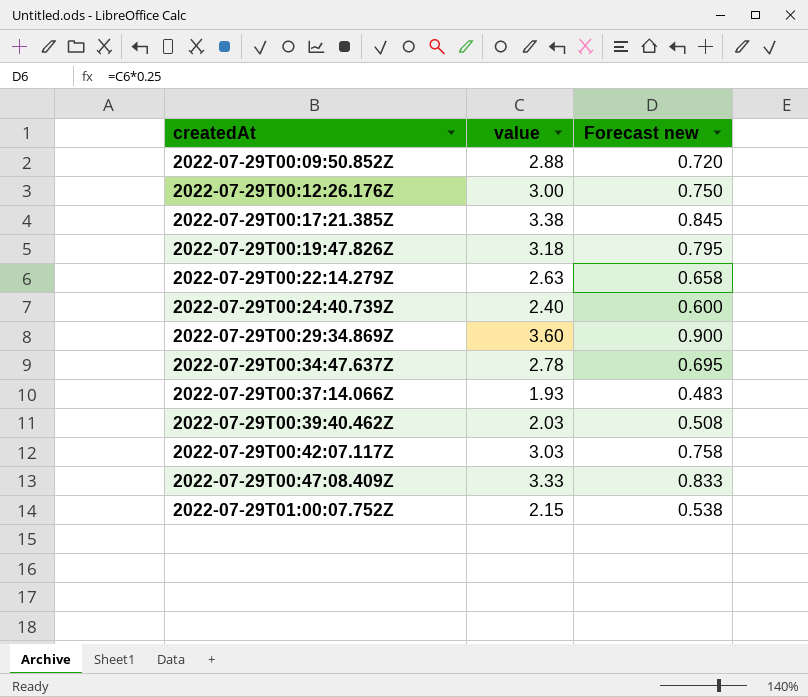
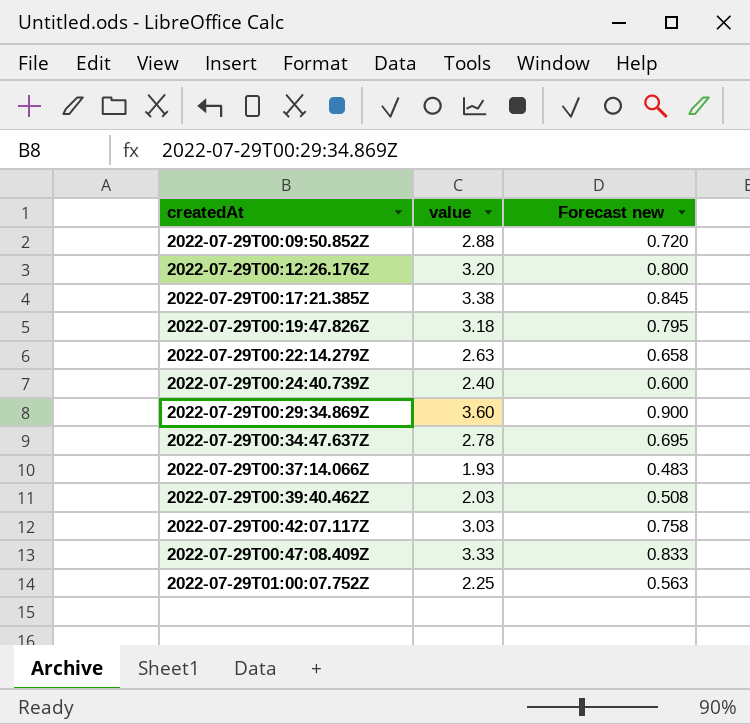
2022-07-29T00:12:26.176Z | value: 3.00 -> 3.20
2022-07-29T00:12:26.176Z | Forecast new: 0.750 -> 0.800
2022-07-29T01:00:07.752Z | value: 2.15 -> 2.25
2022-07-29T01:00:07.752Z | Forecast new: 0.538 -> 0.563

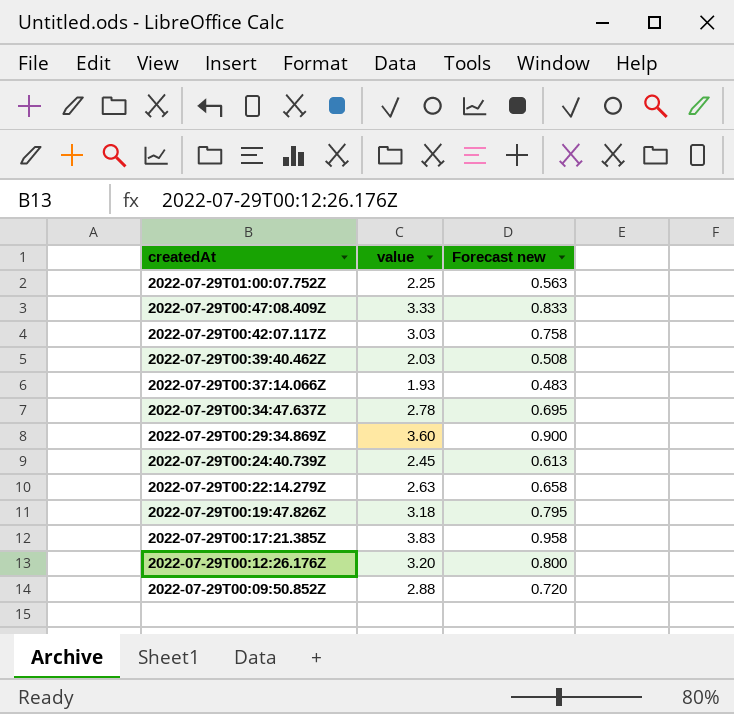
row order: createdAt ascending -> createdAt descending
2022-07-29T00:24:40.739Z | value: 2.40 -> 2.45
2022-07-29T00:24:40.739Z | Forecast new: 0.600 -> 0.613
2022-07-29T00:17:21.385Z | value: 3.38 -> 3.83
2022-07-29T00:17:21.385Z | Forecast new: 0.845 -> 0.958

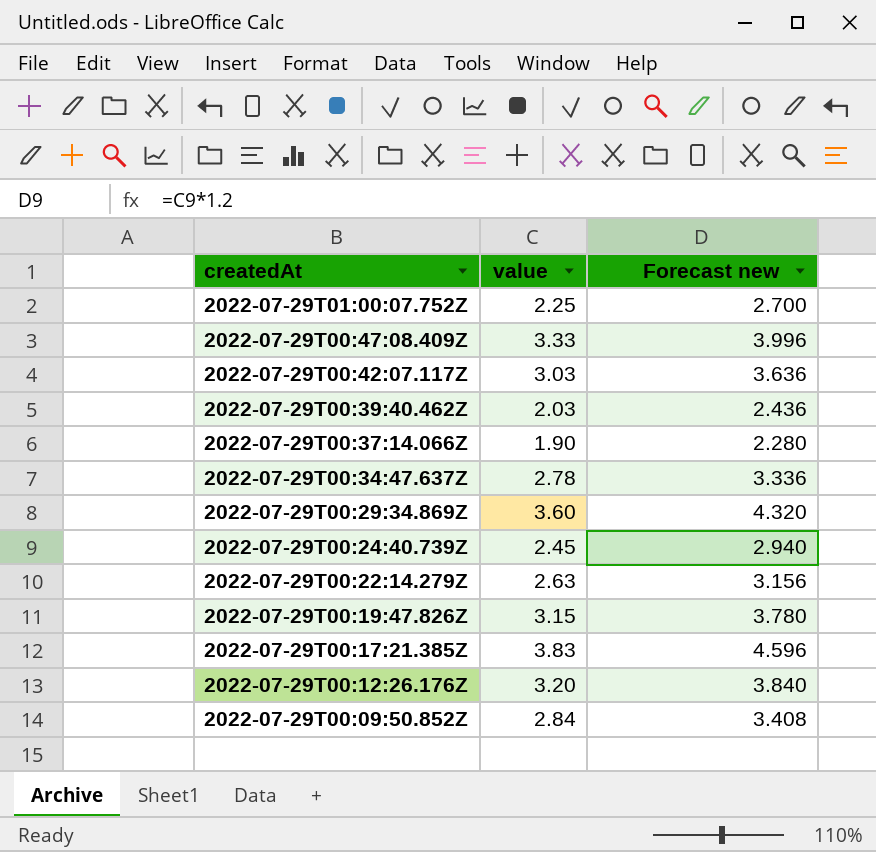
column Forecast new | formula: [value] * 0.25 -> [value] * 1.2
2022-07-29T00:37:14.066Z | value: 1.93 -> 1.90
2022-07-29T00:19:47.826Z | value: 3.18 -> 3.15
2022-07-29T00:09:50.852Z | value: 2.88 -> 2.84

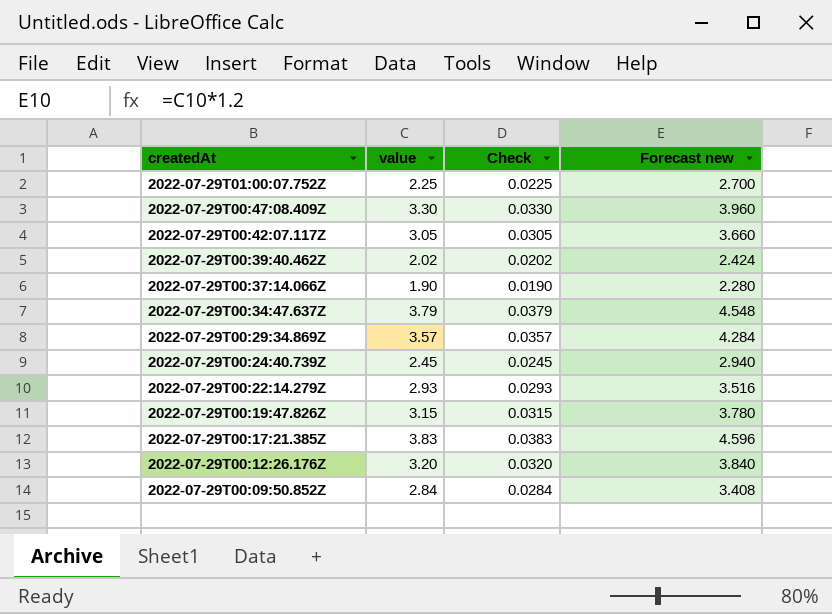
column Check | formula: none -> [value] * 0.01
2022-07-29T00:47:08.409Z | value: 3.33 -> 3.30
2022-07-29T00:47:08.409Z | Forecast new: 3.996 -> 3.960
2022-07-29T00:42:07.117Z | value: 3.03 -> 3.05
2022-07-29T00:42:07.117Z | Forecast new: 3.636 -> 3.660
2022-07-29T00:39:40.462Z | value: 2.03 -> 2.02
2022-07-29T00:39:40.462Z | Forecast new: 2.436 -> 2.424
2022-07-29T00:34:47.637Z | value: 2.78 -> 3.79
2022-07-29T00:34:47.637Z | Forecast new: 3.336 -> 4.548
2022-07-29T00:29:34.869Z | value: 3.60 -> 3.57
2022-07-29T00:29:34.869Z | Forecast new: 4.320 -> 4.284
2022-07-29T00:22:14.279Z | value: 2.63 -> 2.93
2022-07-29T00:22:14.279Z | Forecast new: 3.156 -> 3.516

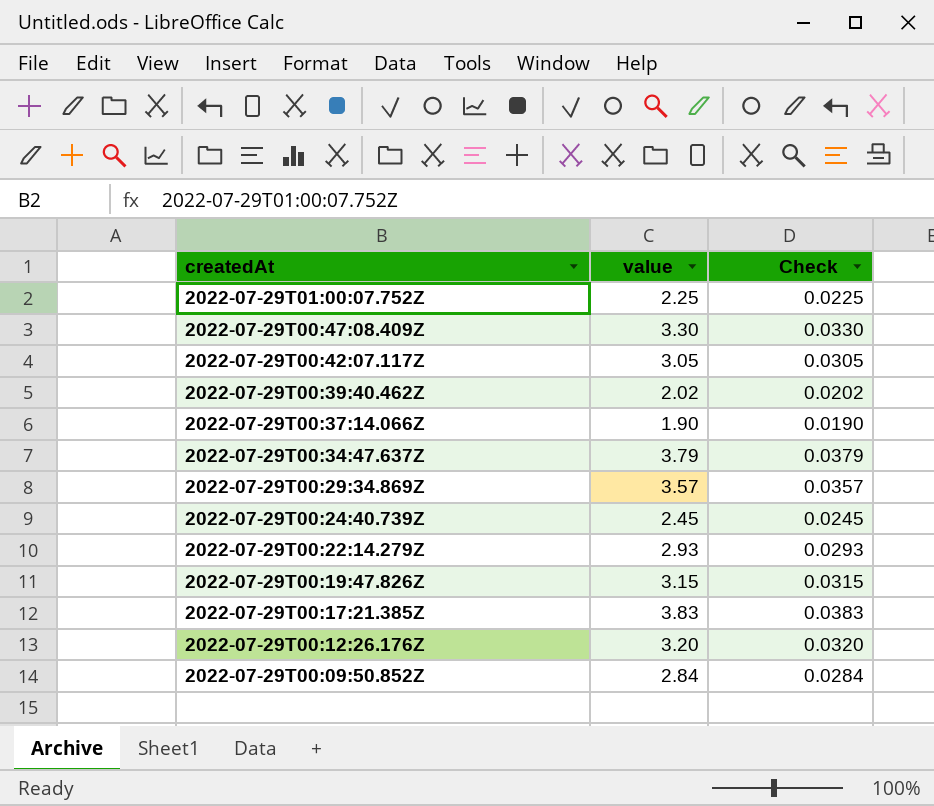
column Forecast new | formula: [value] * 1.2 -> none

